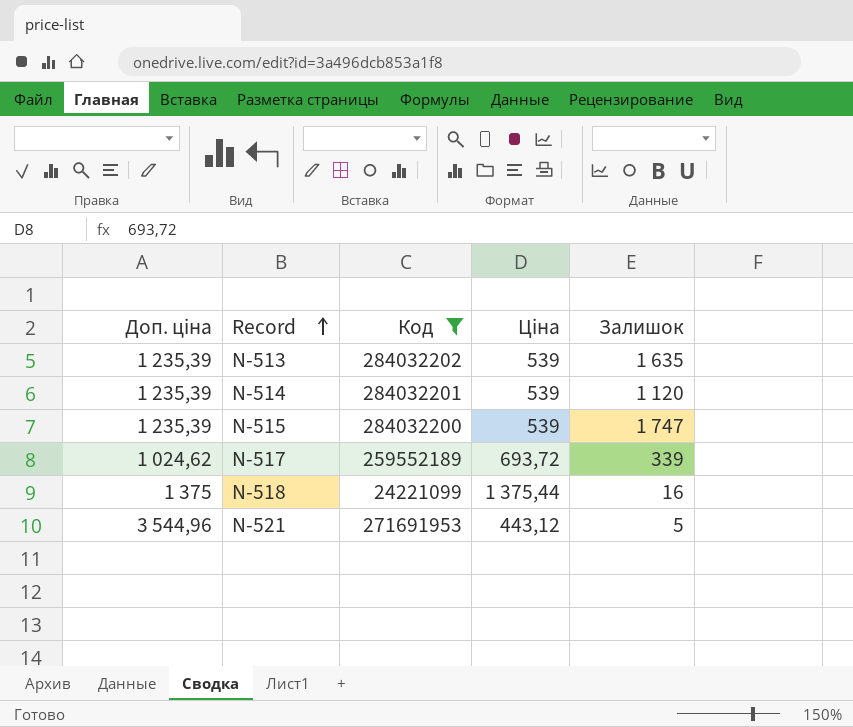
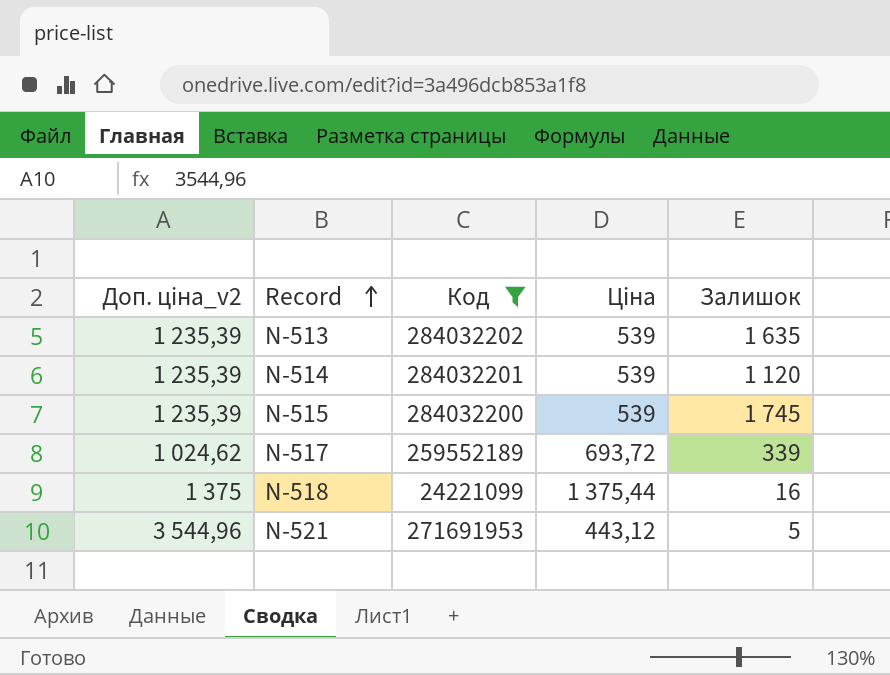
column name: Доп. ціна -> Доп. ціна_v2
N-515 | Залишок: 1 747 -> 1 745

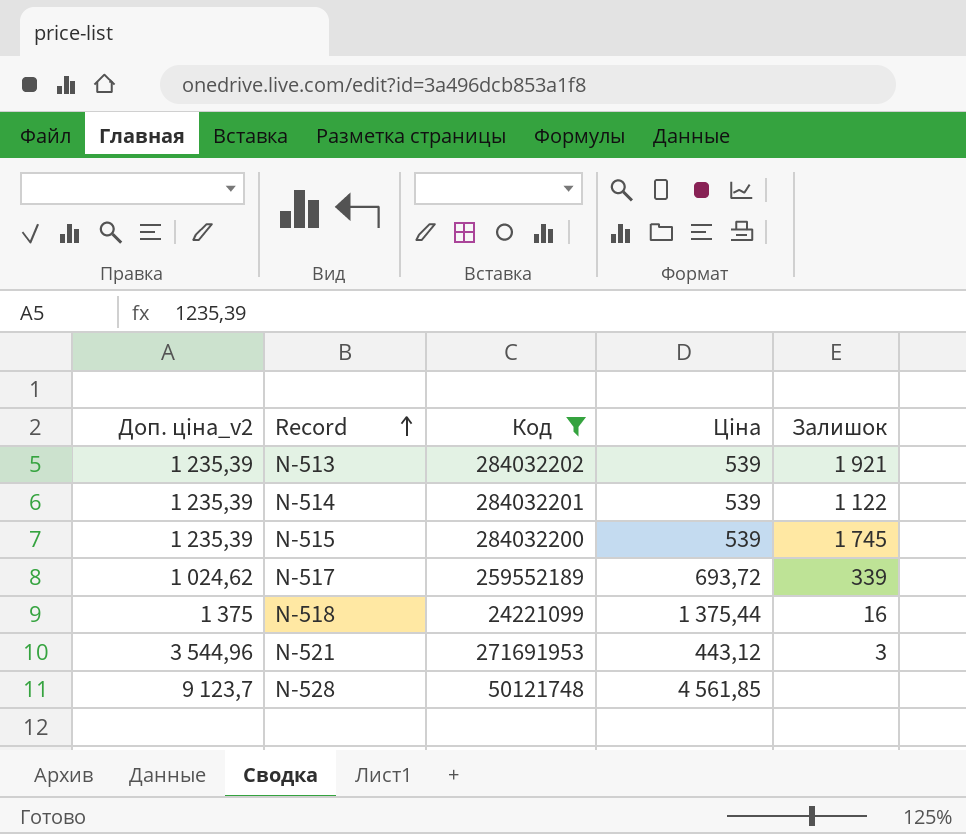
N-513 | Залишок: 1 635 -> 1 921
N-514 | Залишок: 1 120 -> 1 122
N-521 | Залишок: 5 -> 3
row N-528: none -> 9 123,7 | 50121748 | 4 561,85 | none

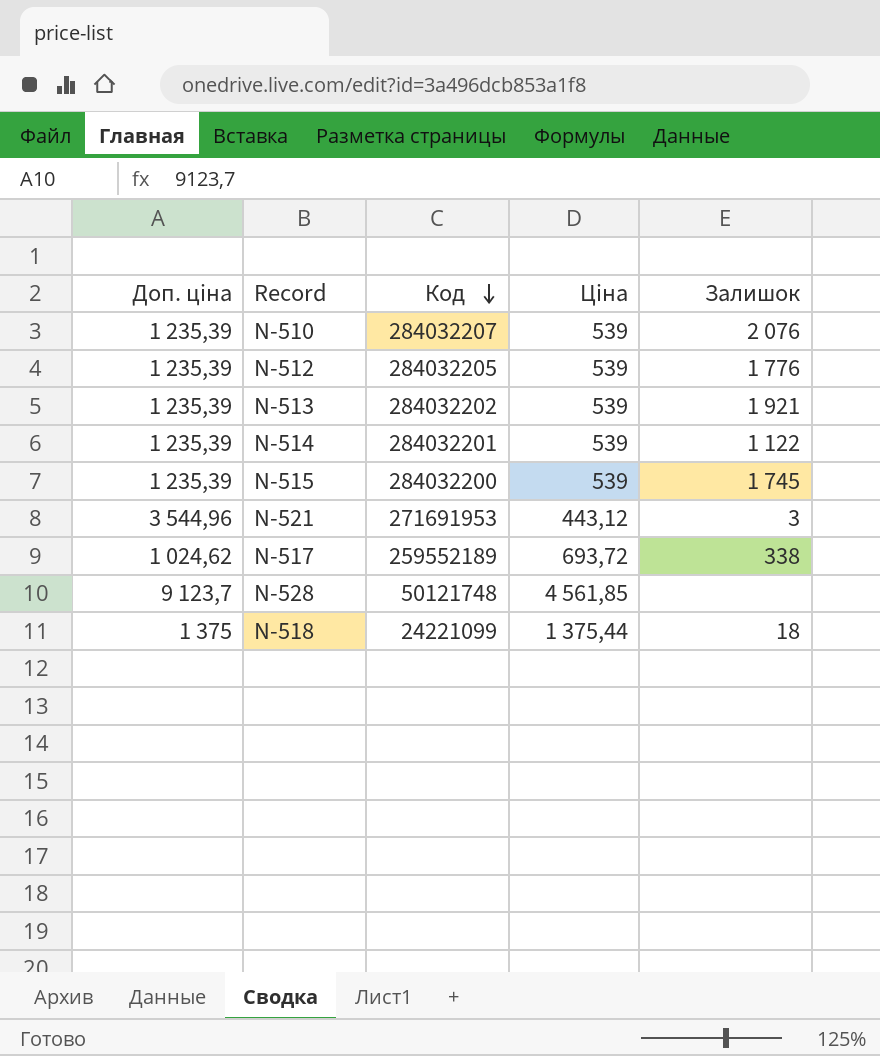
filter: Код <= 284032202 -> none
row order: Record ascending -> Код descending
column name: Доп. ціна_v2 -> Доп. ціна
N-517 | Залишок: 339 -> 338
N-518 | Залишок: 16 -> 18

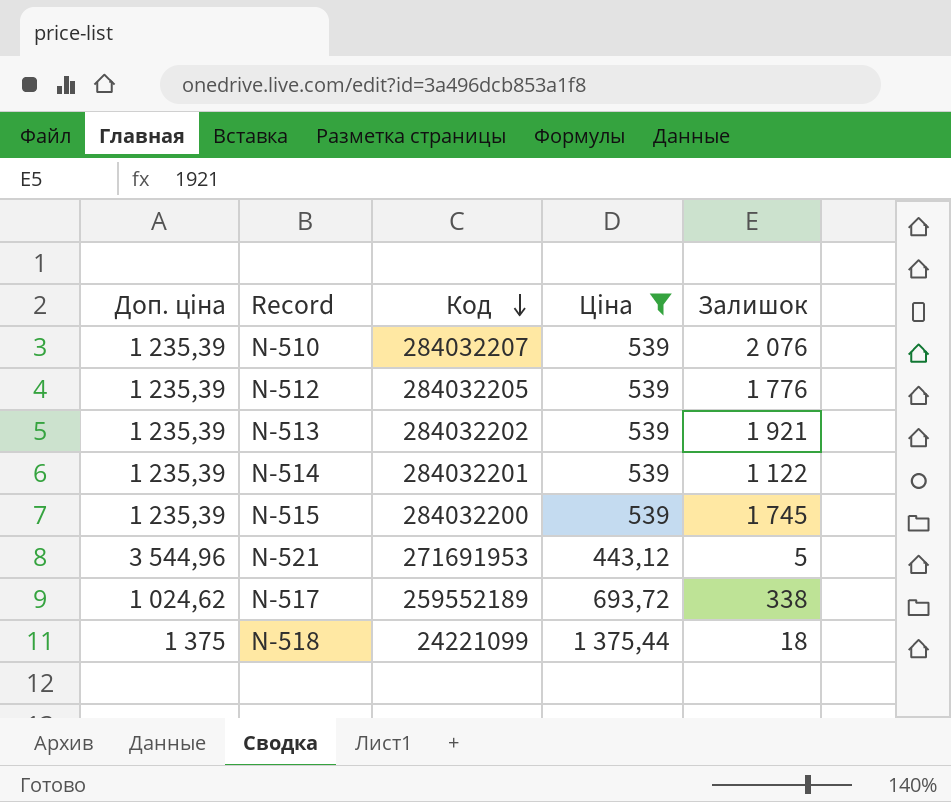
filter: none -> Ціна != 4 561,85
N-521 | Залишок: 3 -> 5

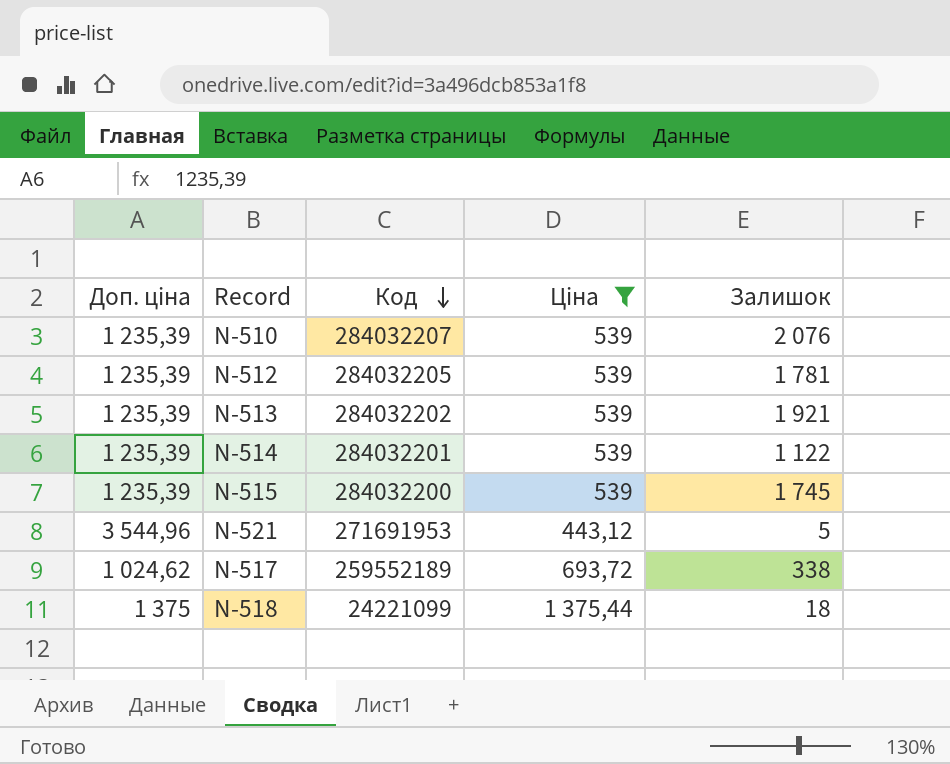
N-512 | Залишок: 1 776 -> 1 781

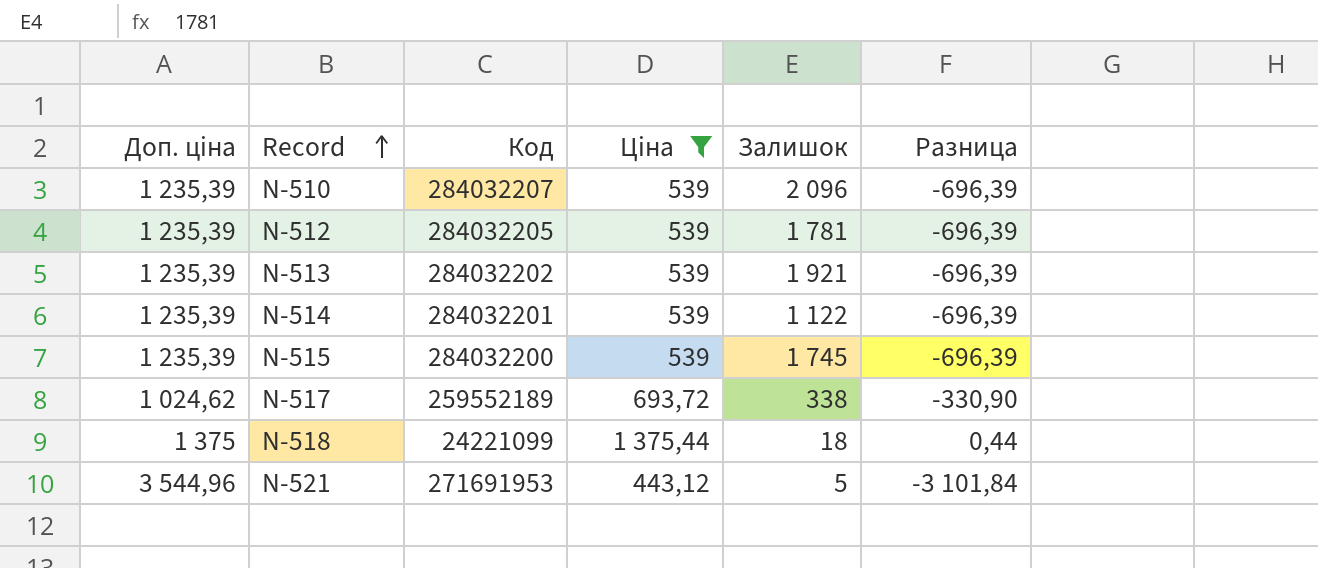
row order: Код descending -> Record ascending
column Разница | formula: none -> [Ціна] - [Доп. ціна]
N-510 | Залишок: 2 076 -> 2 096

